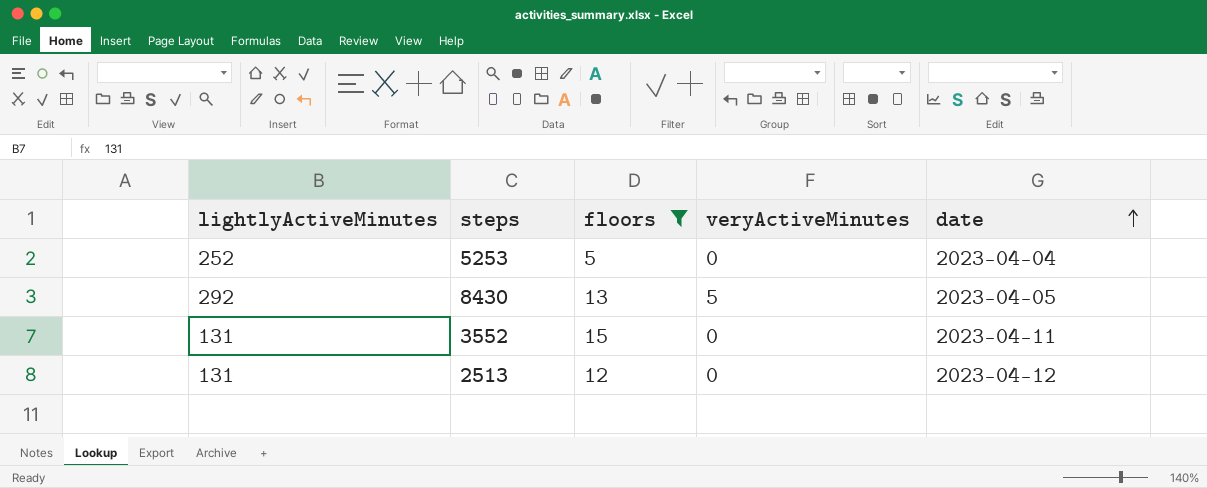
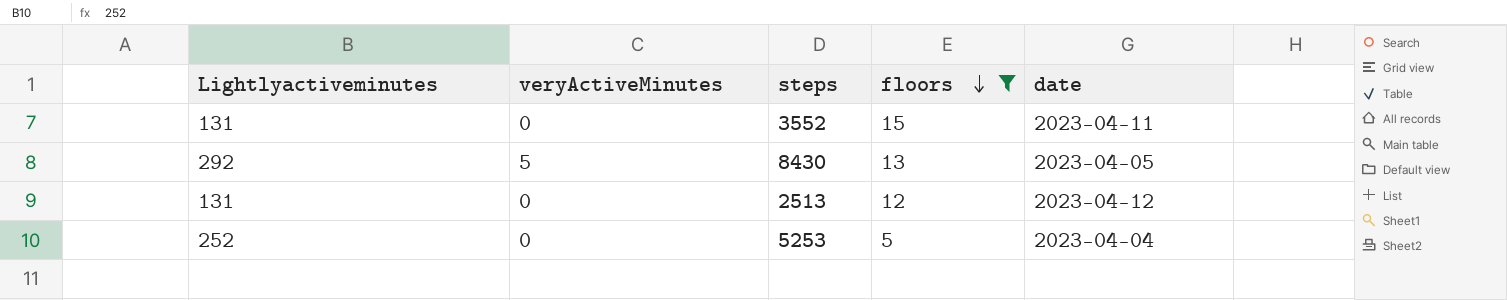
row order: date ascending -> floors descending
column name: lightlyActiveMinutes -> Lightlyactiveminutes
column veryActiveMinutes | position: 4 -> 2

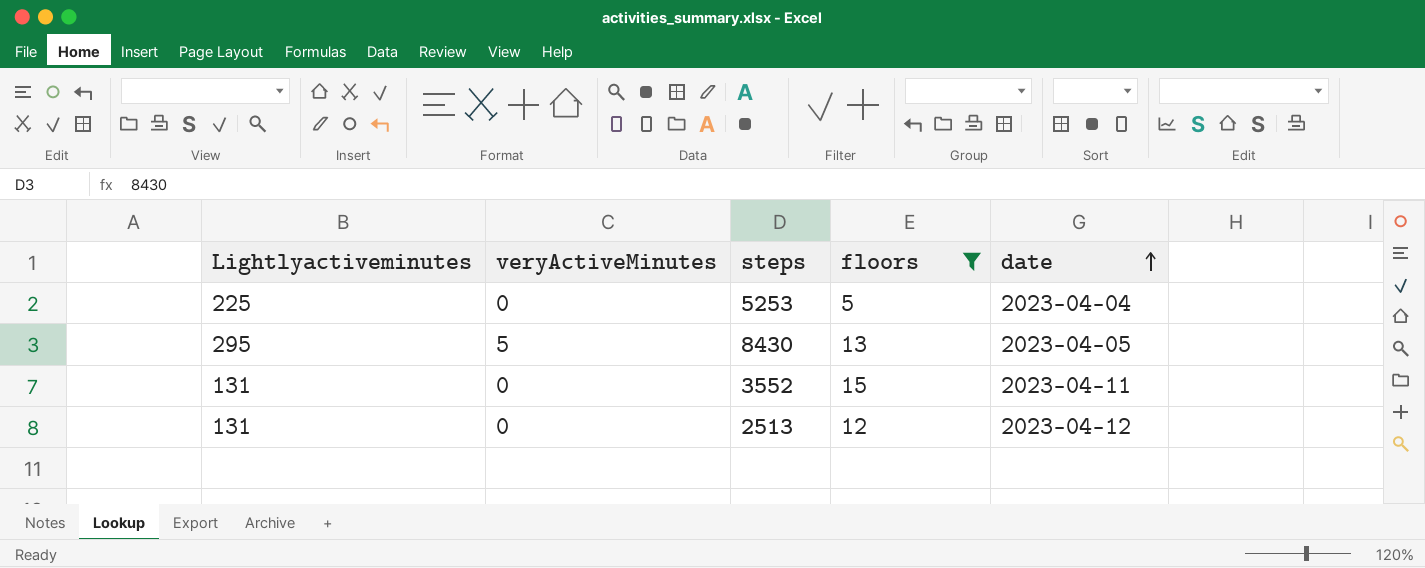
row order: floors descending -> date ascending
5253 | Lightlyactiveminutes: 252 -> 225
8430 | Lightlyactiveminutes: 292 -> 295

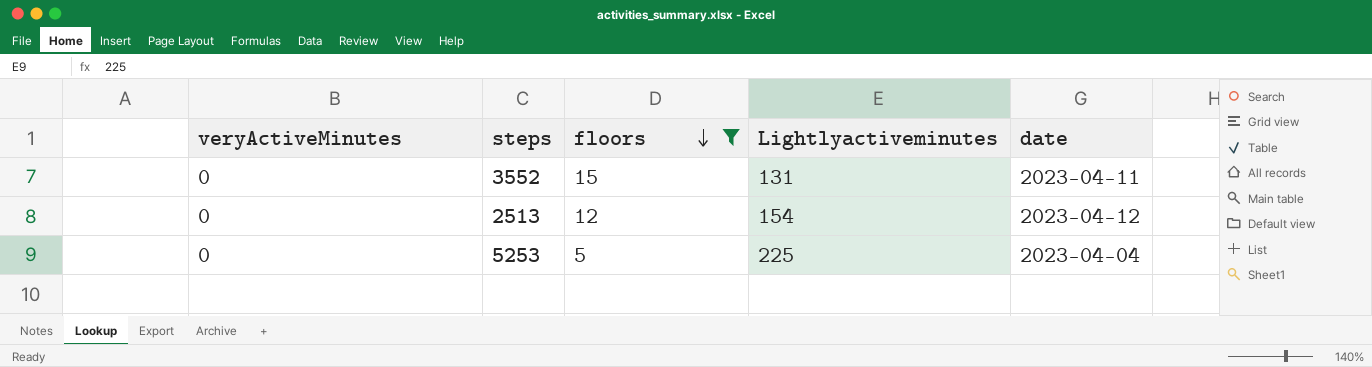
row order: date ascending -> floors descending
column Lightlyactiveminutes | position: 1 -> 4
row 8430: 295 | 5 | 13 | 2023-04-05 -> none
2513 | Lightlyactiveminutes: 131 -> 154

